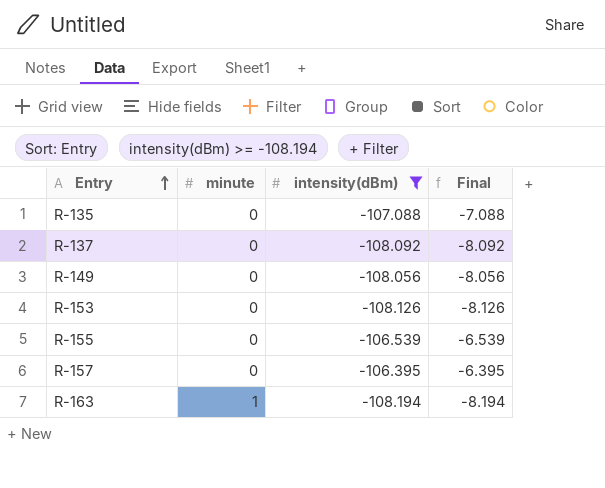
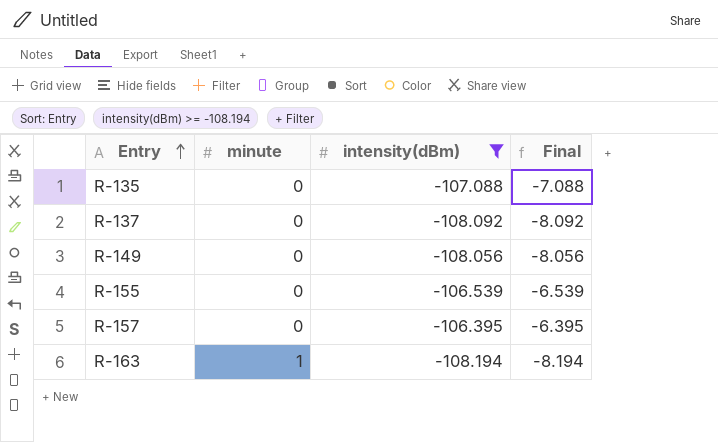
row R-153: 0 | -108.126 | -8.126 -> none

